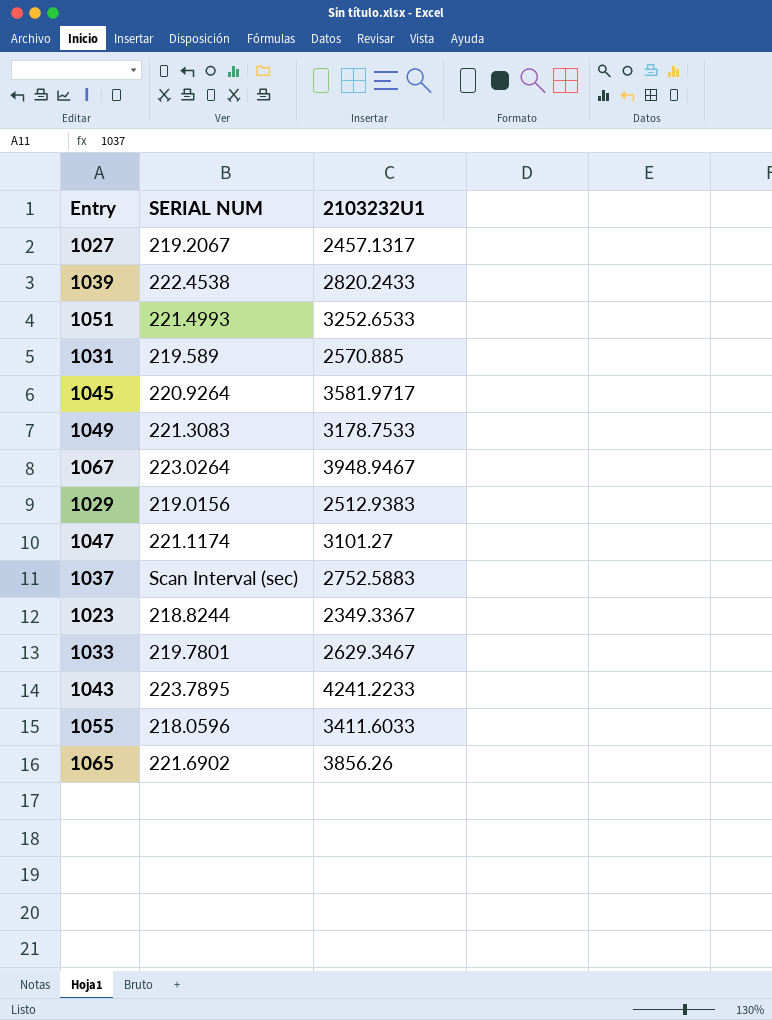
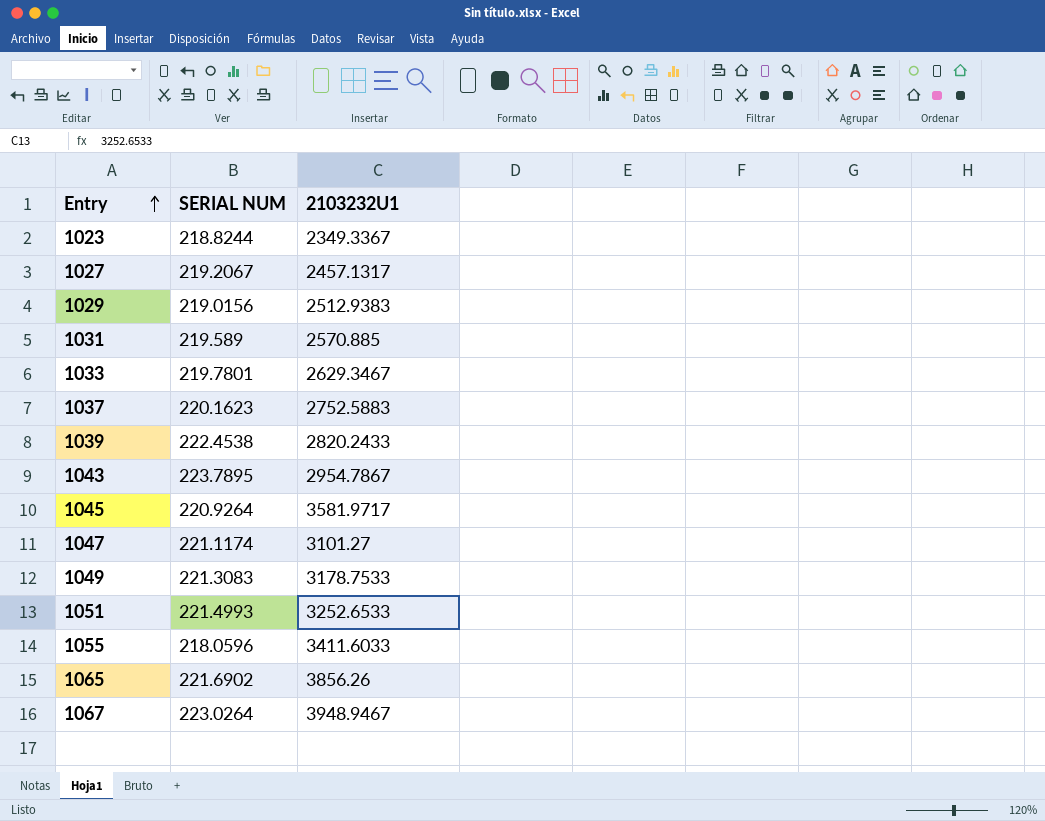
row order: none -> Entry ascending
1037 | SERIAL NUM: Scan Interval (sec) -> 220.1623
1043 | 2103232U1: 4241.2233 -> 2954.7867

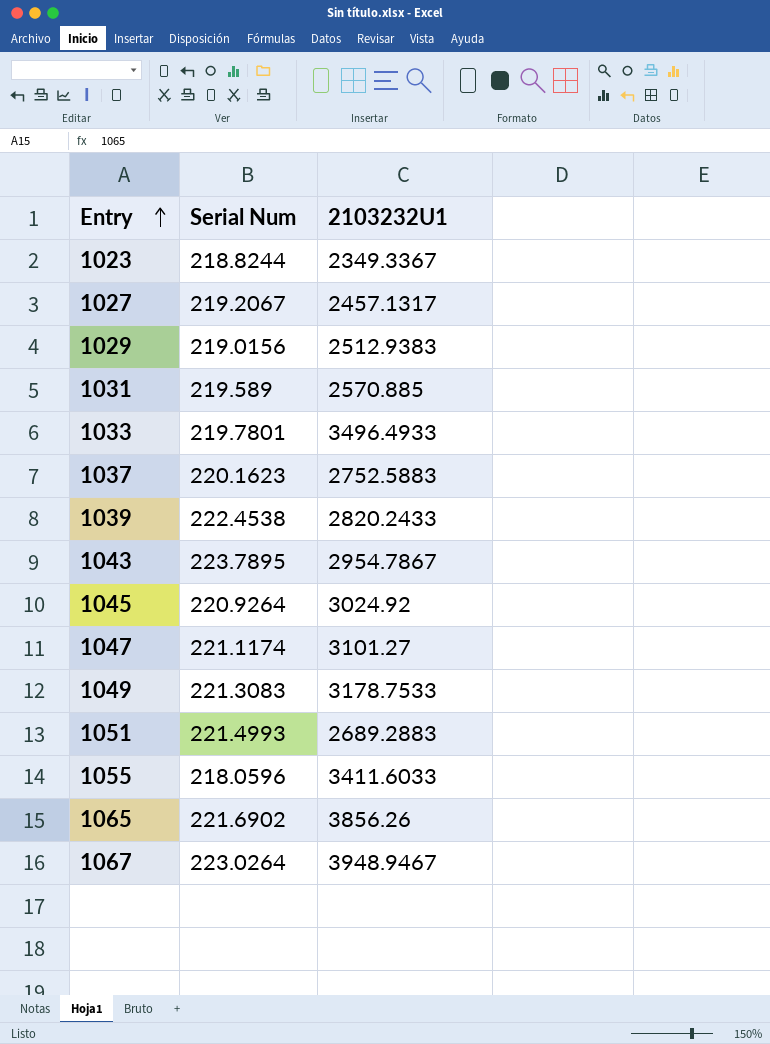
column name: SERIAL NUM -> Serial Num
1033 | 2103232U1: 2629.3467 -> 3496.4933
1045 | 2103232U1: 3581.9717 -> 3024.92
1051 | 2103232U1: 3252.6533 -> 2689.2883

